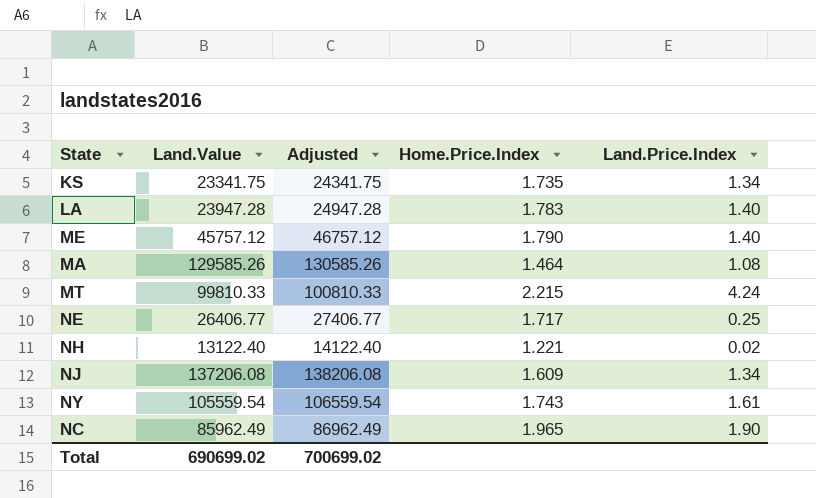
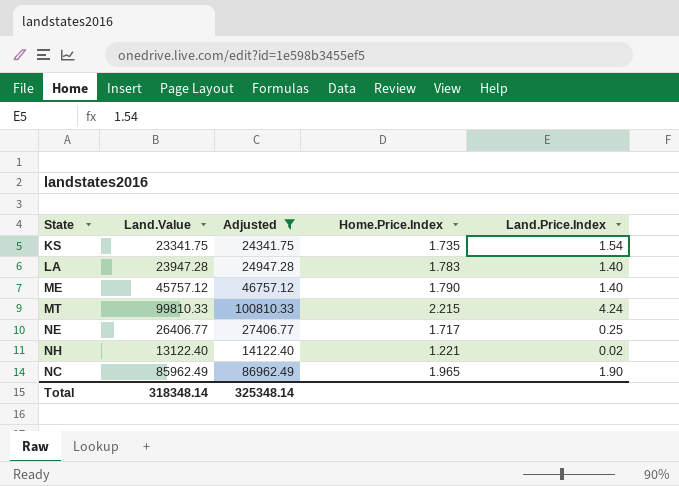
filter: none -> Adjusted <= 100810.33
KS | Land.Price.Index: 1.34 -> 1.54
Total | Land.Value: 690699.02 -> 318348.14
Total | Adjusted: 700699.02 -> 325348.14

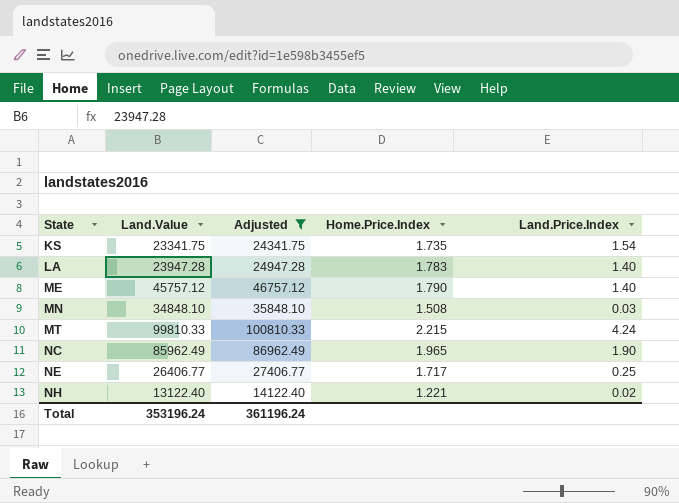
row order: none -> State ascending
row MN: none -> 34848.10 | 35848.10 | 1.508 | 0.03
Total | Land.Value: 318348.14 -> 353196.24
Total | Adjusted: 325348.14 -> 361196.24

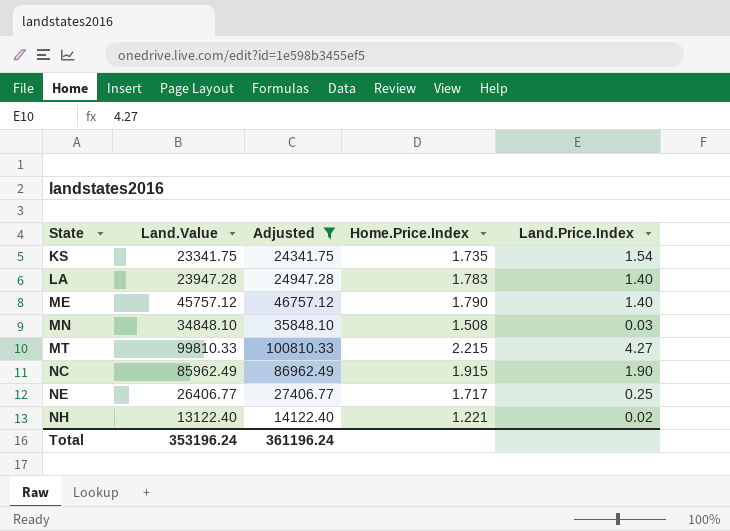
MT | Land.Price.Index: 4.24 -> 4.27
NC | Home.Price.Index: 1.965 -> 1.915

